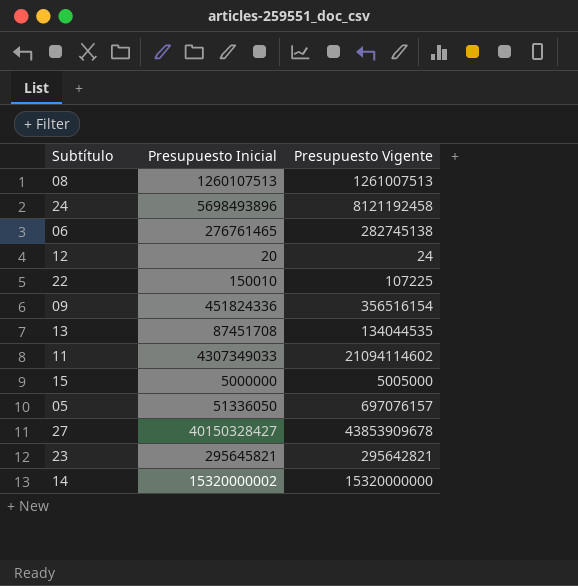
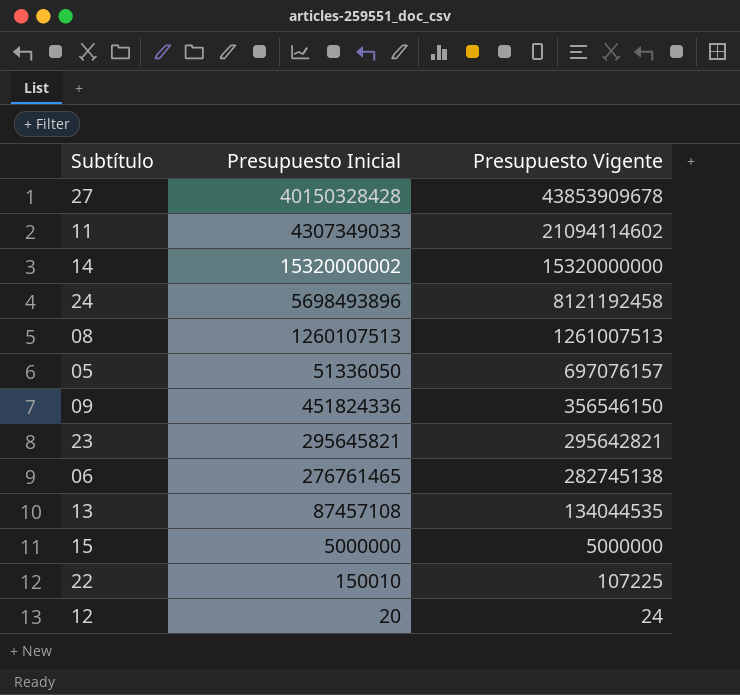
row order: none -> Presupuesto Vigente descending
27 | Presupuesto Inicial: 40150328427 -> 40150328428
09 | Presupuesto Vigente: 356516154 -> 356546150
13 | Presupuesto Inicial: 87451708 -> 87457108
15 | Presupuesto Vigente: 5005000 -> 5000000

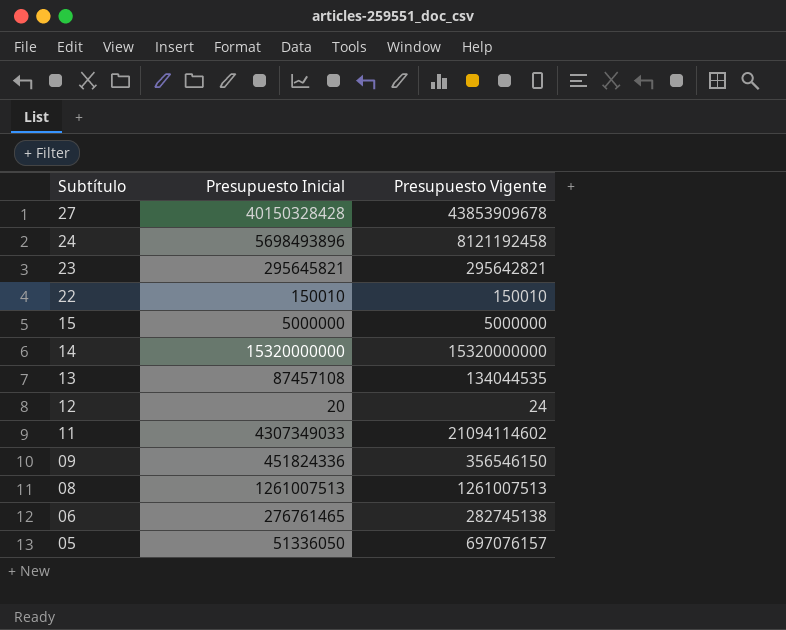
row order: Presupuesto Vigente descending -> Subtítulo descending
22 | Presupuesto Vigente: 107225 -> 150010
14 | Presupuesto Inicial: 15320000002 -> 15320000000
08 | Presupuesto Inicial: 1260107513 -> 1261007513

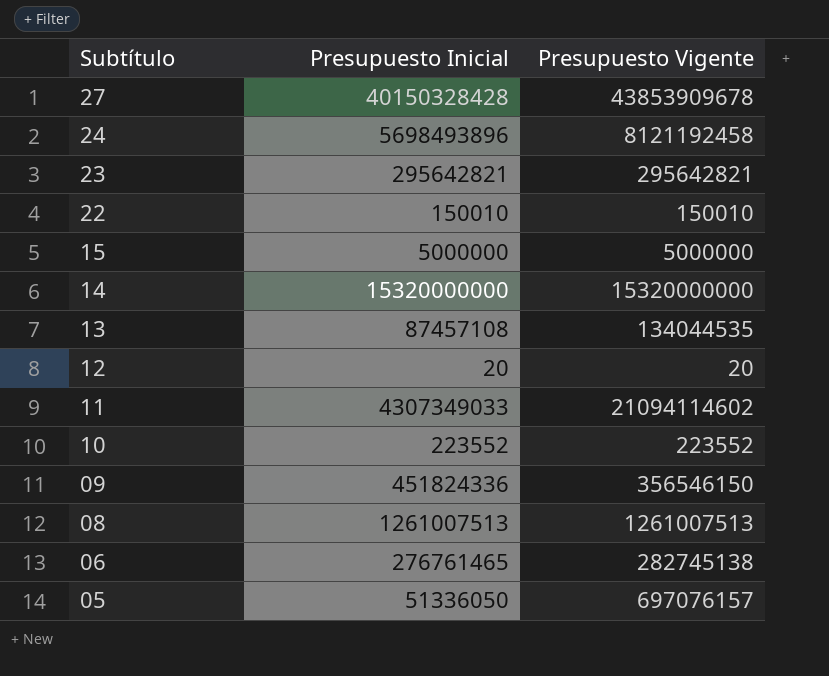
23 | Presupuesto Inicial: 295645821 -> 295642821
12 | Presupuesto Vigente: 24 -> 20
row 10: none -> 223552 | 223552

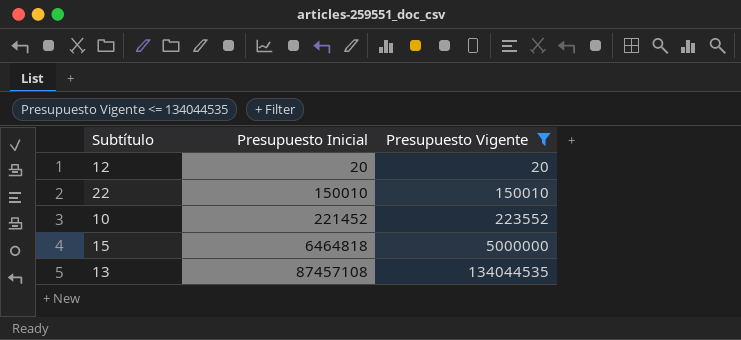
filter: none -> Presupuesto Vigente <= 134044535
row order: Subtítulo descending -> Presupuesto Inicial ascending
10 | Presupuesto Inicial: 223552 -> 221452
15 | Presupuesto Inicial: 5000000 -> 6464818

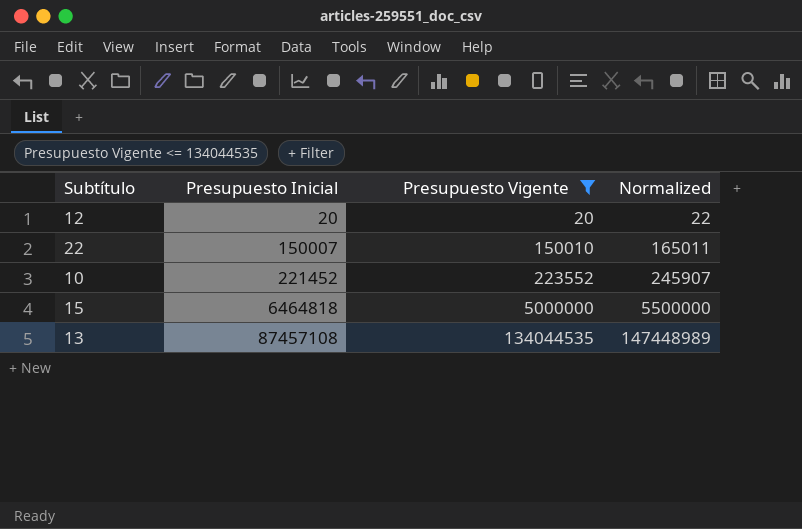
column Normalized | formula: none -> [Presupuesto Vigente] * 1.1
22 | Presupuesto Inicial: 150010 -> 150007

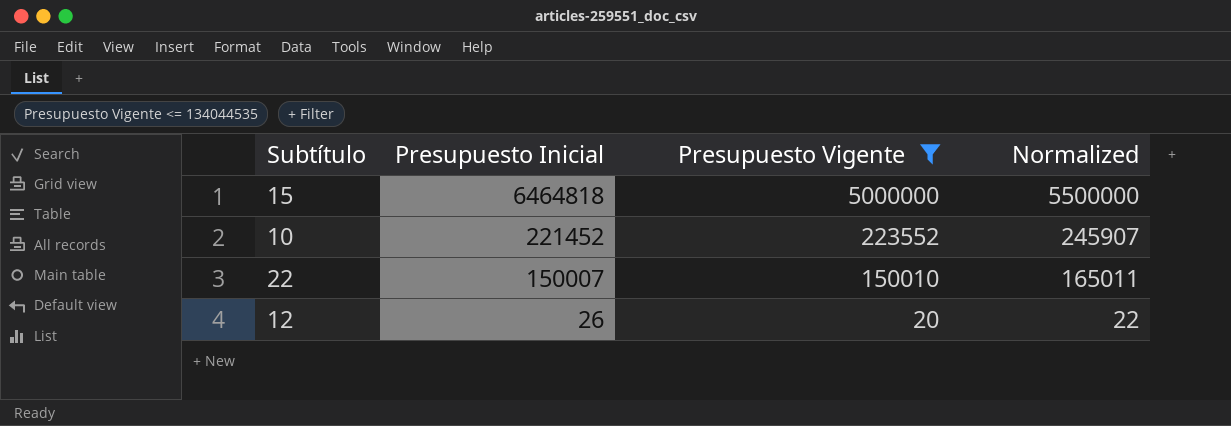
row order: Presupuesto Inicial ascending -> Presupuesto Inicial descending
row 13: 87457108 | 134044535 | 147448989 -> none
12 | Presupuesto Inicial: 20 -> 26

